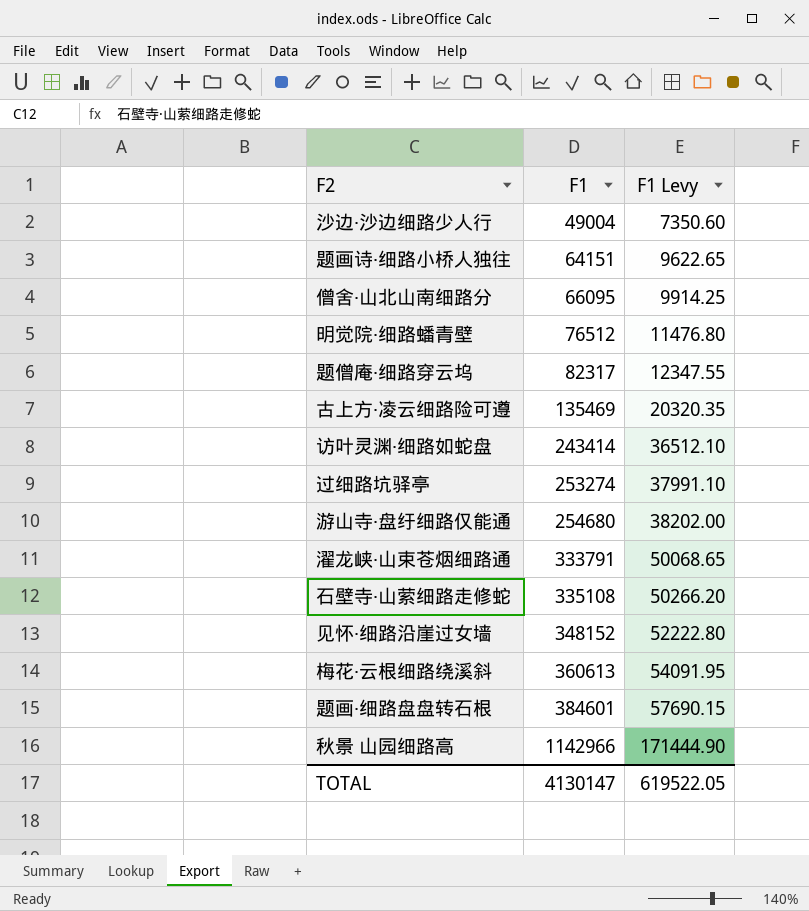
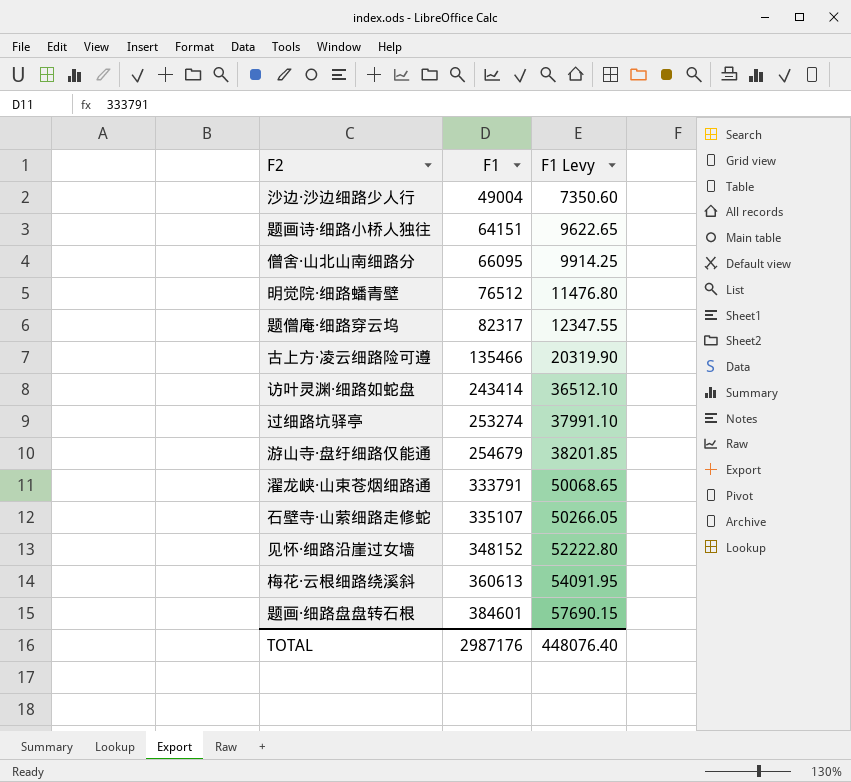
row 秋景 山园细路高: 1142966 | 171444.90 -> none
古上方·凌云细路险可遵 | F1: 135469 -> 135466
古上方·凌云细路险可遵 | F1 Levy: 20320.35 -> 20319.90
游山寺·盘纡细路仅能通 | F1: 254680 -> 254679
游山寺·盘纡细路仅能通 | F1 Levy: 38202.00 -> 38201.85
石壁寺·山萦细路走修蛇 | F1: 335108 -> 335107
石壁寺·山萦细路走修蛇 | F1 Levy: 50266.20 -> 50266.05
TOTAL | F1: 4130147 -> 2987176
TOTAL | F1 Levy: 619522.05 -> 448076.40

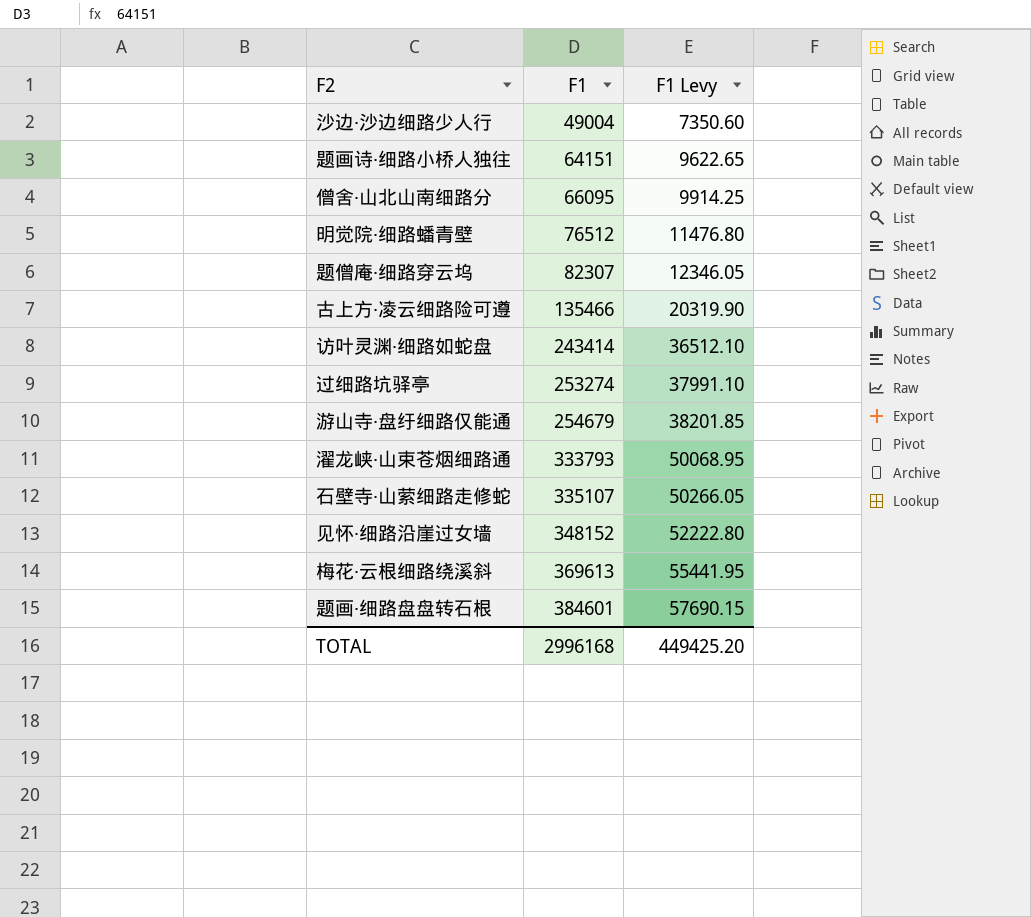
题僧庵·细路穿云坞 | F1: 82317 -> 82307
题僧庵·细路穿云坞 | F1 Levy: 12347.55 -> 12346.05
濯龙峡·山束苍烟细路通 | F1: 333791 -> 333793
濯龙峡·山束苍烟细路通 | F1 Levy: 50068.65 -> 50068.95
梅花·云根细路绕溪斜 | F1: 360613 -> 369613
梅花·云根细路绕溪斜 | F1 Levy: 54091.95 -> 55441.95
TOTAL | F1: 2987176 -> 2996168
TOTAL | F1 Levy: 448076.40 -> 449425.20

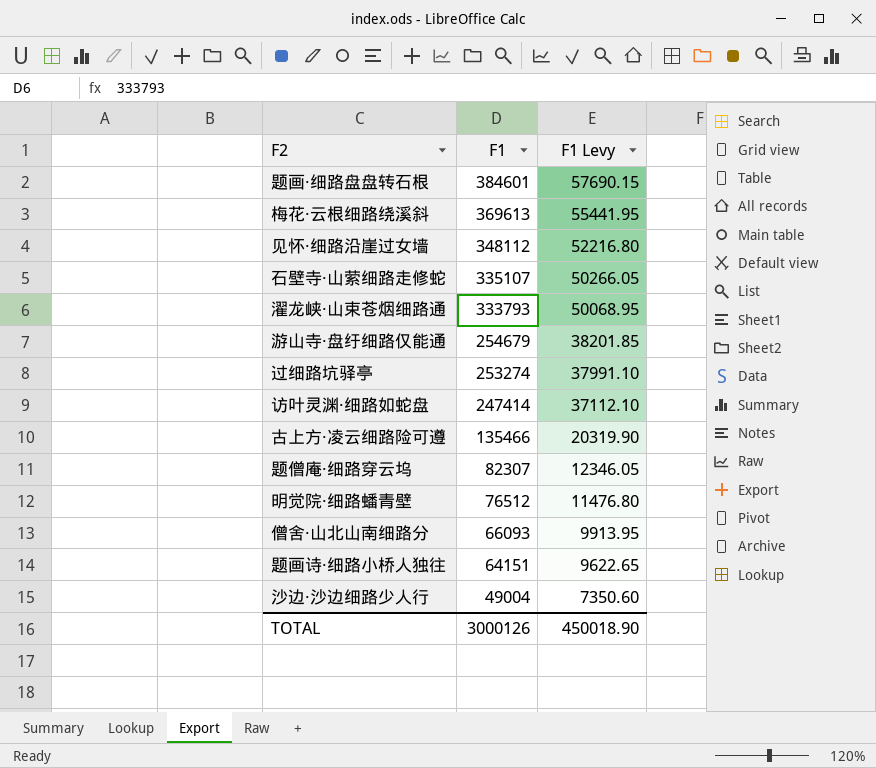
row order: F1 ascending -> F1 descending
见怀·细路沿崖过女墙 | F1: 348152 -> 348112
见怀·细路沿崖过女墙 | F1 Levy: 52222.80 -> 52216.80
访叶灵渊·细路如蛇盘 | F1: 243414 -> 247414
访叶灵渊·细路如蛇盘 | F1 Levy: 36512.10 -> 37112.10
僧舍·山北山南细路分 | F1: 66095 -> 66093
僧舍·山北山南细路分 | F1 Levy: 9914.25 -> 9913.95
TOTAL | F1: 2996168 -> 3000126
TOTAL | F1 Levy: 449425.20 -> 450018.90

